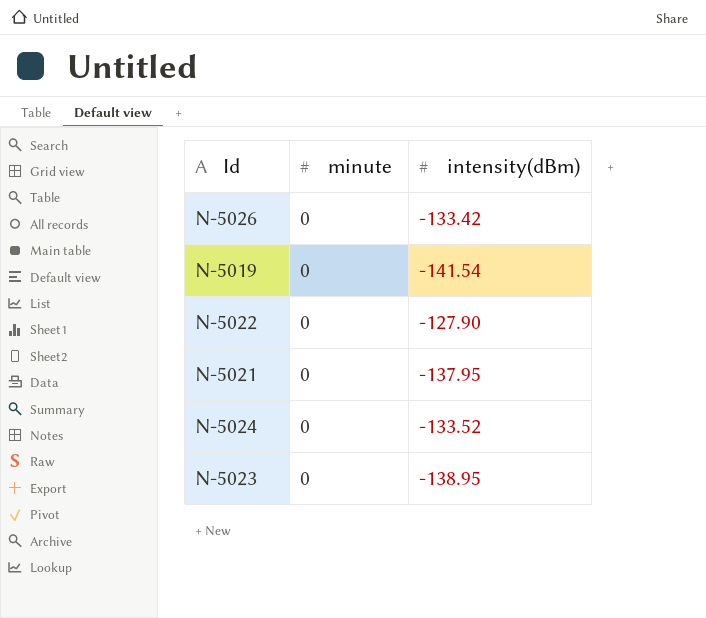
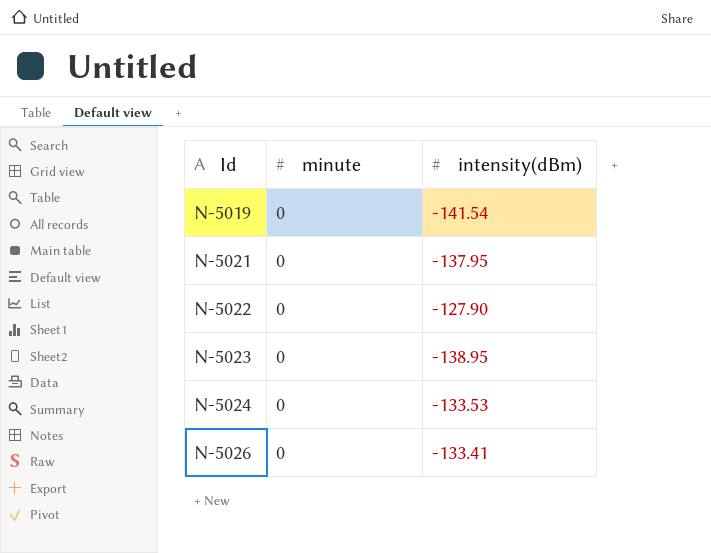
row order: none -> Id ascending
N-5024 | intensity(dBm): -133.52 -> -133.53
N-5026 | intensity(dBm): -133.42 -> -133.41

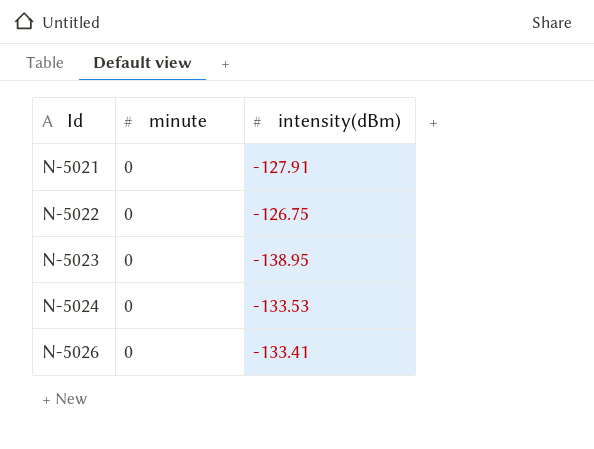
row N-5019: 0 | -141.54 -> none
N-5021 | intensity(dBm): -137.95 -> -127.91
N-5022 | intensity(dBm): -127.90 -> -126.75

